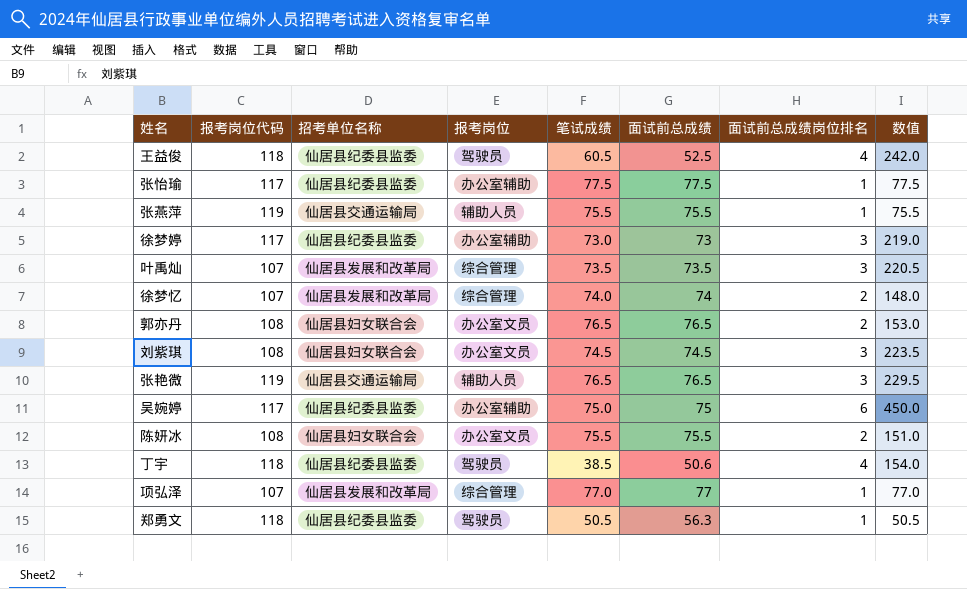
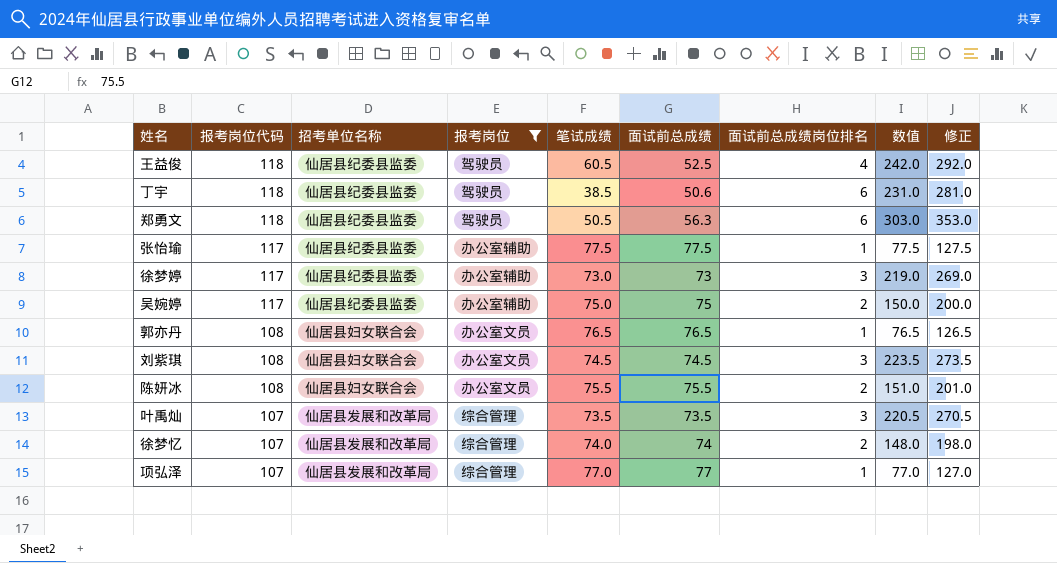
filter: none -> 报考岗位 != 辅助人员
row order: none -> 报考岗位代码 descending
column 修正 | formula: none -> [数值] + 50
丁宇 | 面试前总成绩岗位排名: 4 -> 6
丁宇 | 数值: 154.0 -> 231.0
郑勇文 | 面试前总成绩岗位排名: 1 -> 6
郑勇文 | 数值: 50.5 -> 303.0
吴婉婷 | 面试前总成绩岗位排名: 6 -> 2
吴婉婷 | 数值: 450.0 -> 150.0
郭亦丹 | 面试前总成绩岗位排名: 2 -> 1
郭亦丹 | 数值: 153.0 -> 76.5

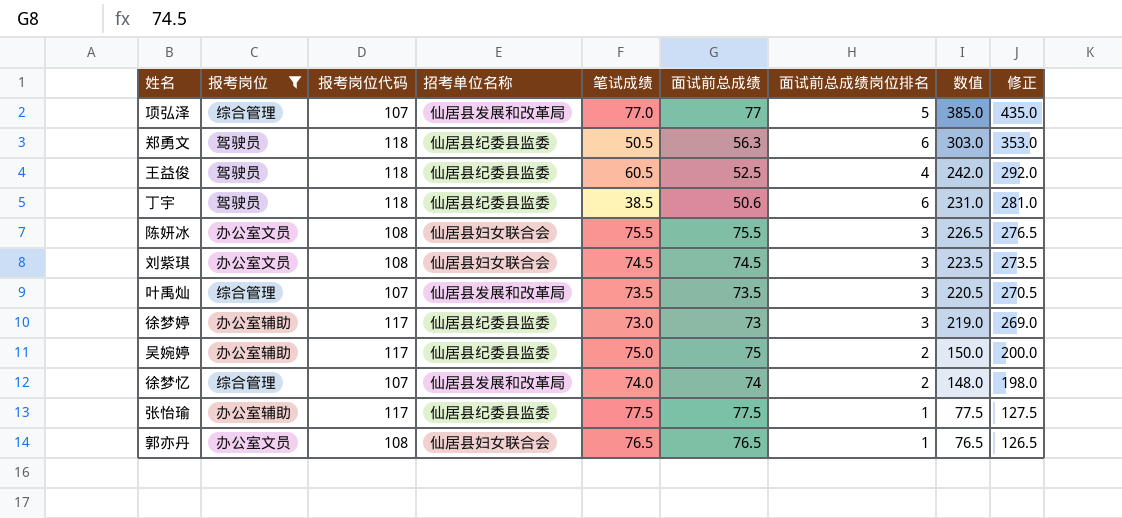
row order: 报考岗位代码 descending -> 数值 descending
column 报考岗位 | position: 4 -> 2
项弘泽 | 面试前总成绩岗位排名: 1 -> 5
项弘泽 | 数值: 77.0 -> 385.0
项弘泽 | 修正: 127.0 -> 435.0
陈妍冰 | 面试前总成绩岗位排名: 2 -> 3
陈妍冰 | 数值: 151.0 -> 226.5
陈妍冰 | 修正: 201.0 -> 276.5

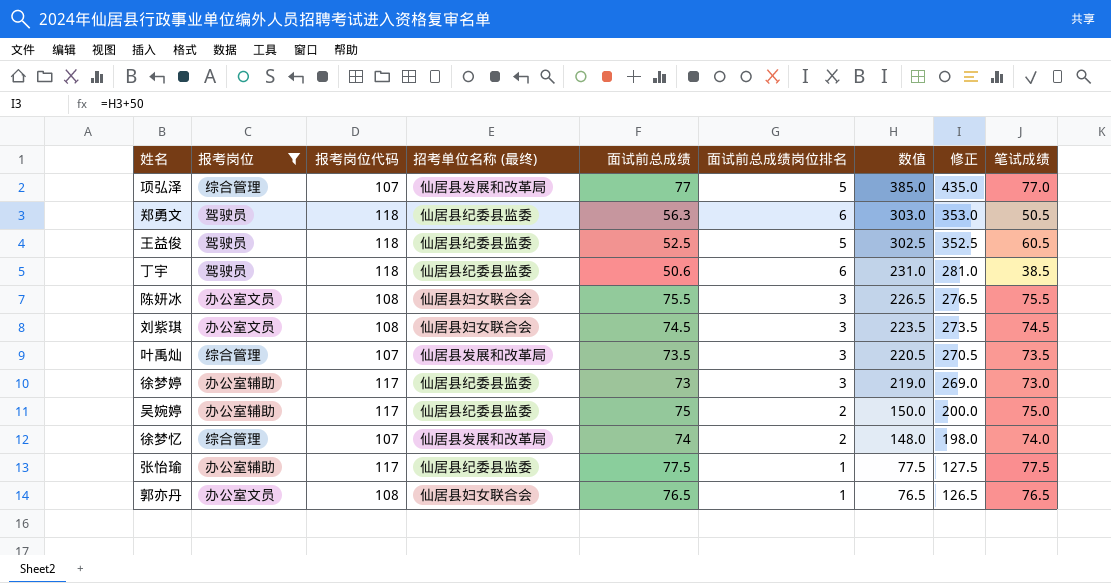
column name: 招考单位名称 -> 招考单位名称 (最终)
column 笔试成绩 | position: 5 -> 9
王益俊 | 面试前总成绩岗位排名: 4 -> 5
王益俊 | 数值: 242.0 -> 302.5
王益俊 | 修正: 292.0 -> 352.5

